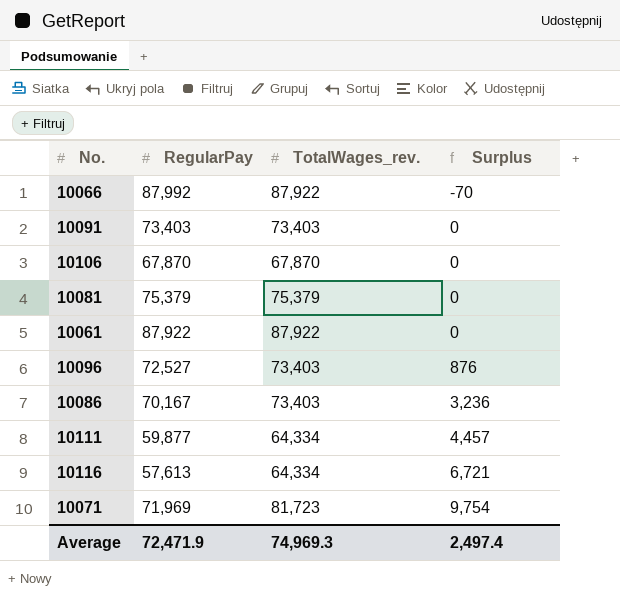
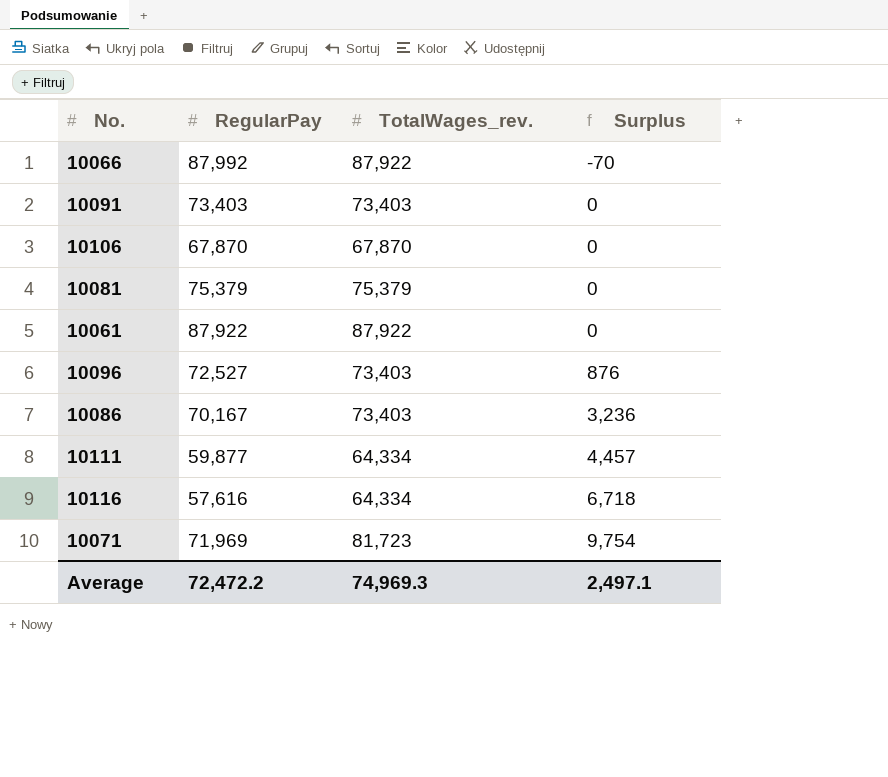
10116 | RegularPay: 57,613 -> 57,616
10116 | Surplus: 6,721 -> 6,718
Average | RegularPay: 72,471.9 -> 72,472.2
Average | Surplus: 2,497.4 -> 2,497.1

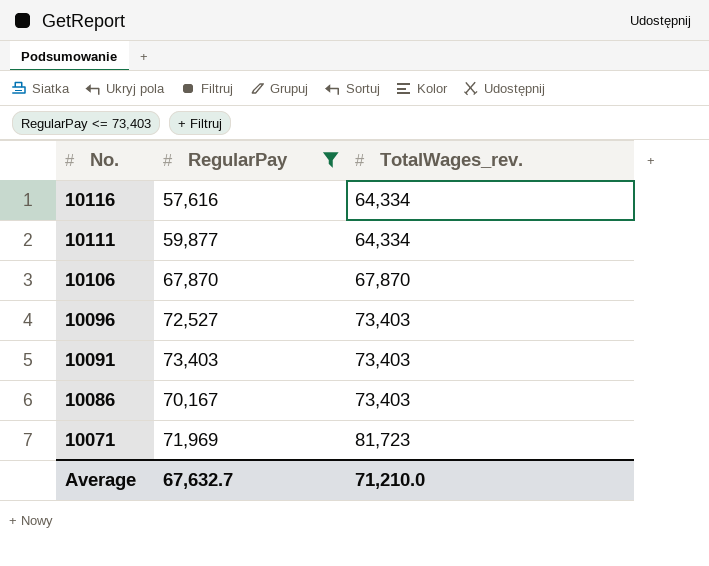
filter: none -> RegularPay <= 73,403
row order: Surplus ascending -> No. descending
column Surplus | formula: [TotalWages_rev.] - [RegularPay] -> none
Average | RegularPay: 72,472.2 -> 67,632.7
Average | TotalWages_rev.: 74,969.3 -> 71,210.0

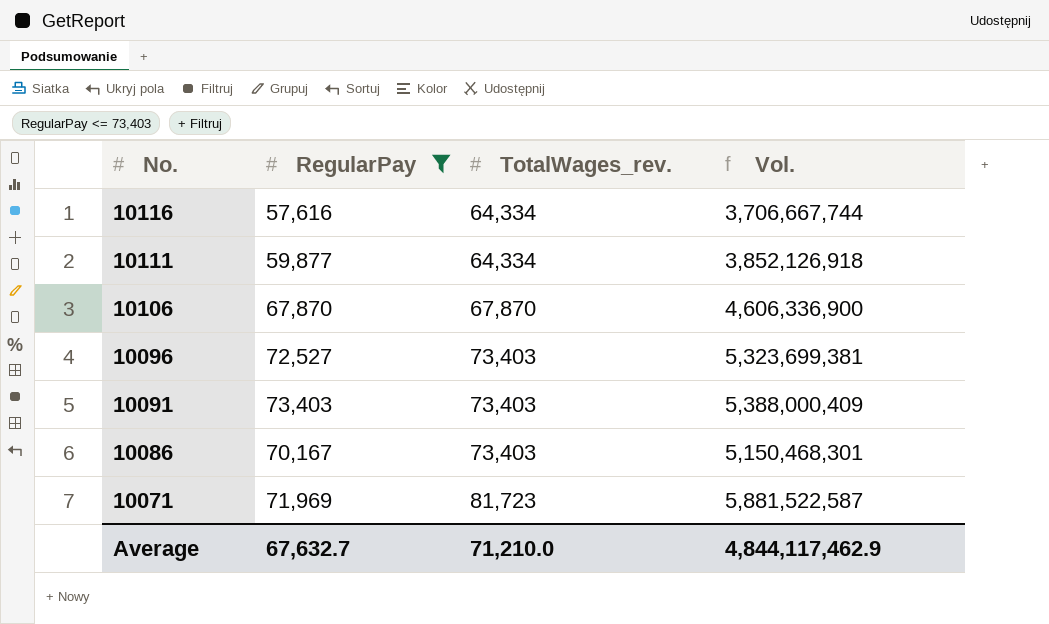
column Vol. | formula: none -> [RegularPay] * [TotalWages_rev.]

